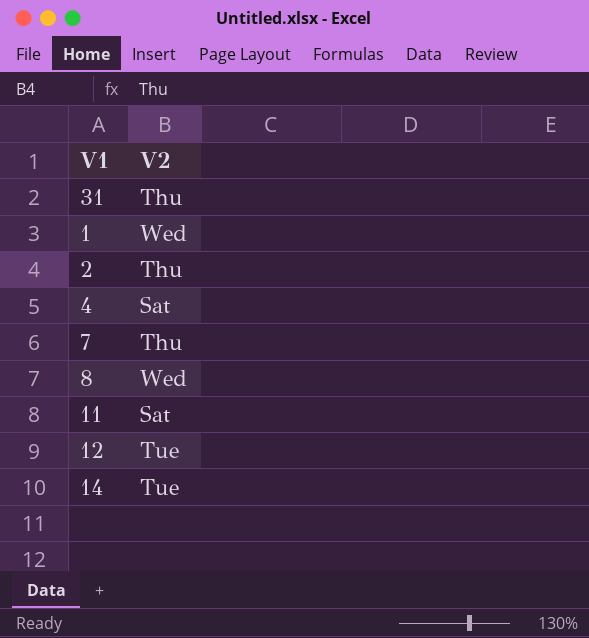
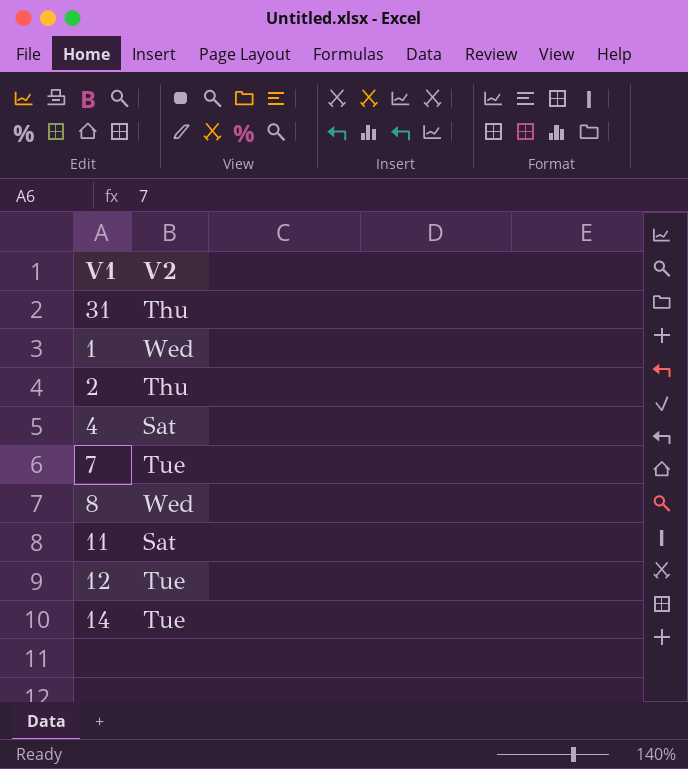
7 | V2: Thu -> Tue

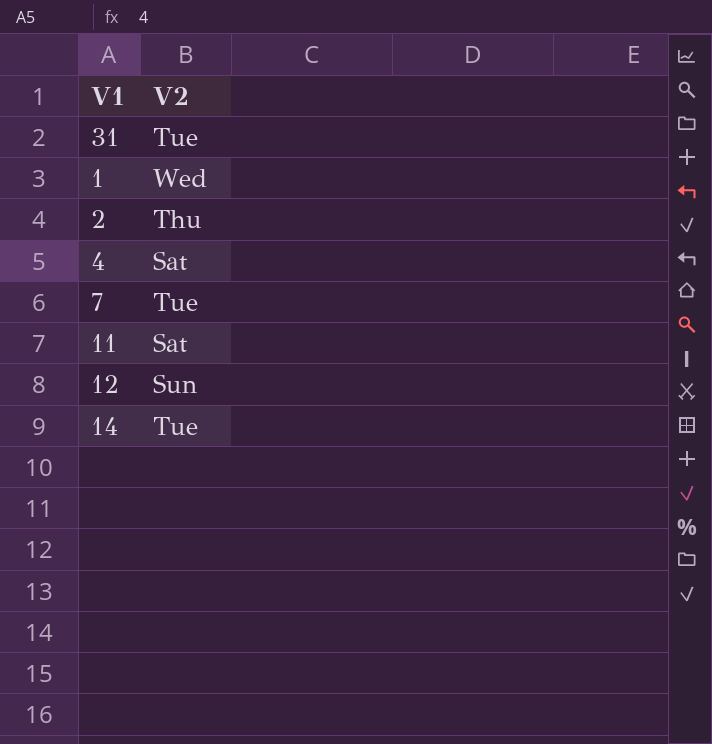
row 8: Wed -> none
31 | V2: Thu -> Tue
12 | V2: Tue -> Sun

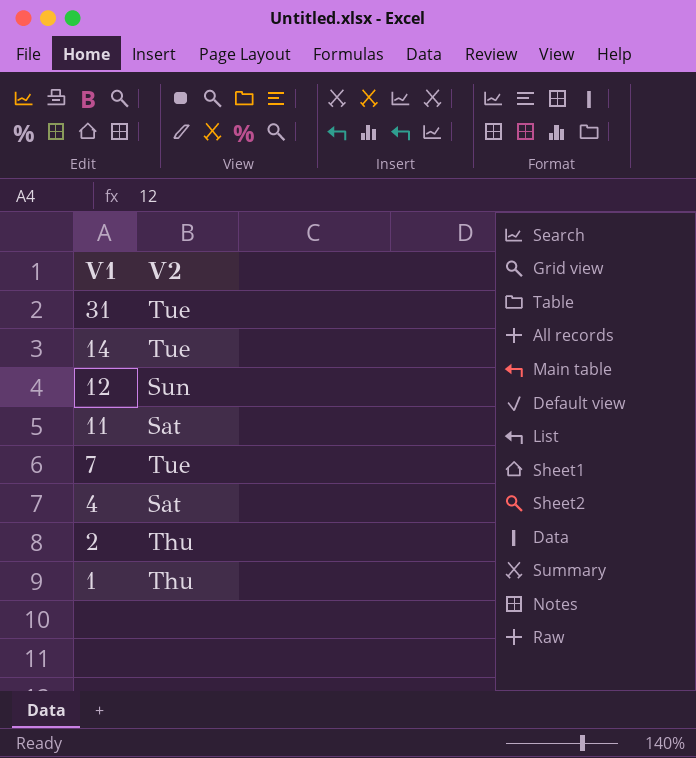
row order: none -> V1 descending
1 | V2: Wed -> Thu

